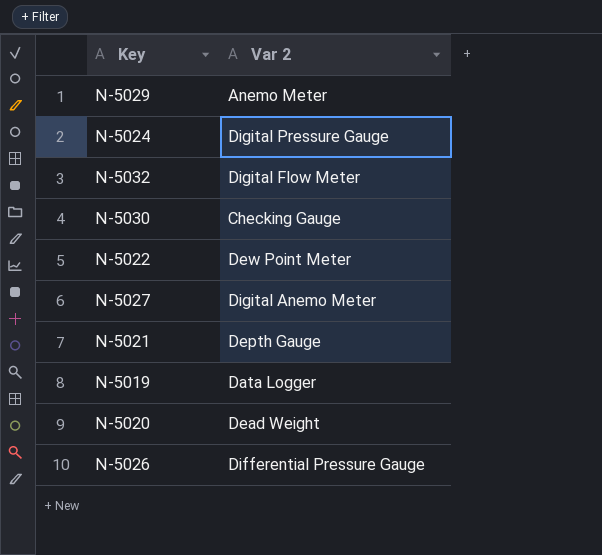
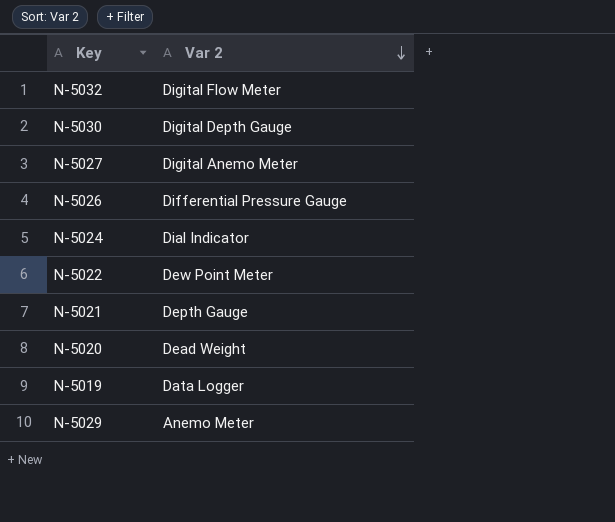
row order: none -> Var 2 descending
N-5030 | Var 2: Checking Gauge -> Digital Depth Gauge
N-5024 | Var 2: Digital Pressure Gauge -> Dial Indicator

